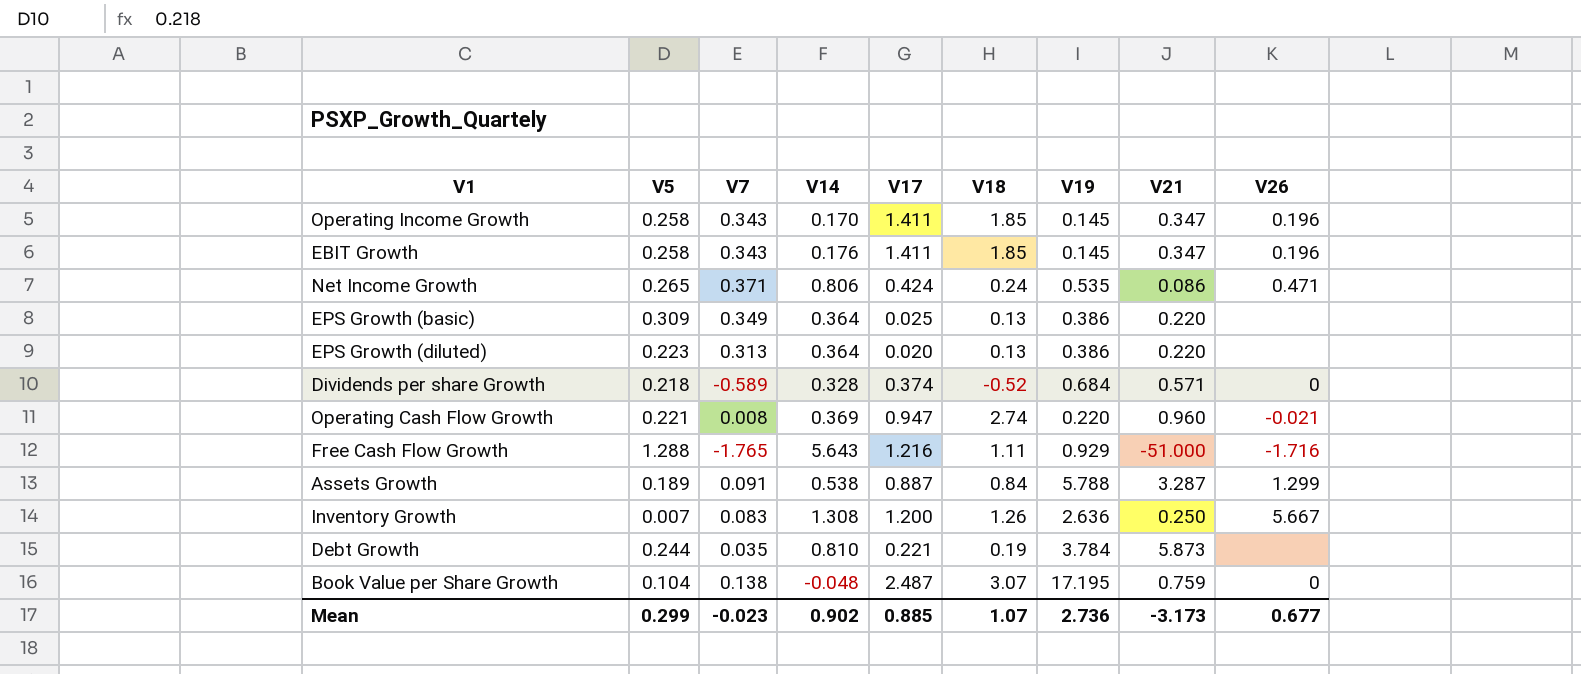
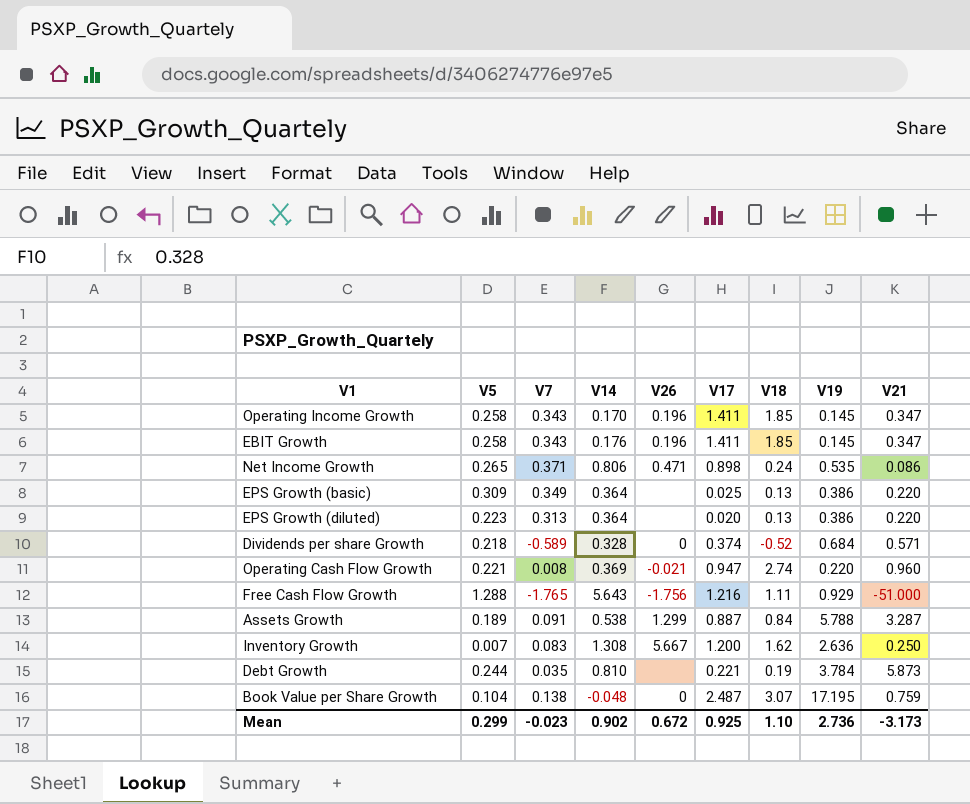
column V26 | position: 9 -> 5
Net Income Growth | V17: 0.424 -> 0.898
Free Cash Flow Growth | V26: -1.716 -> -1.756
Inventory Growth | V18: 1.26 -> 1.62
Mean | V26: 0.677 -> 0.672
Mean | V17: 0.885 -> 0.925
Mean | V18: 1.07 -> 1.10

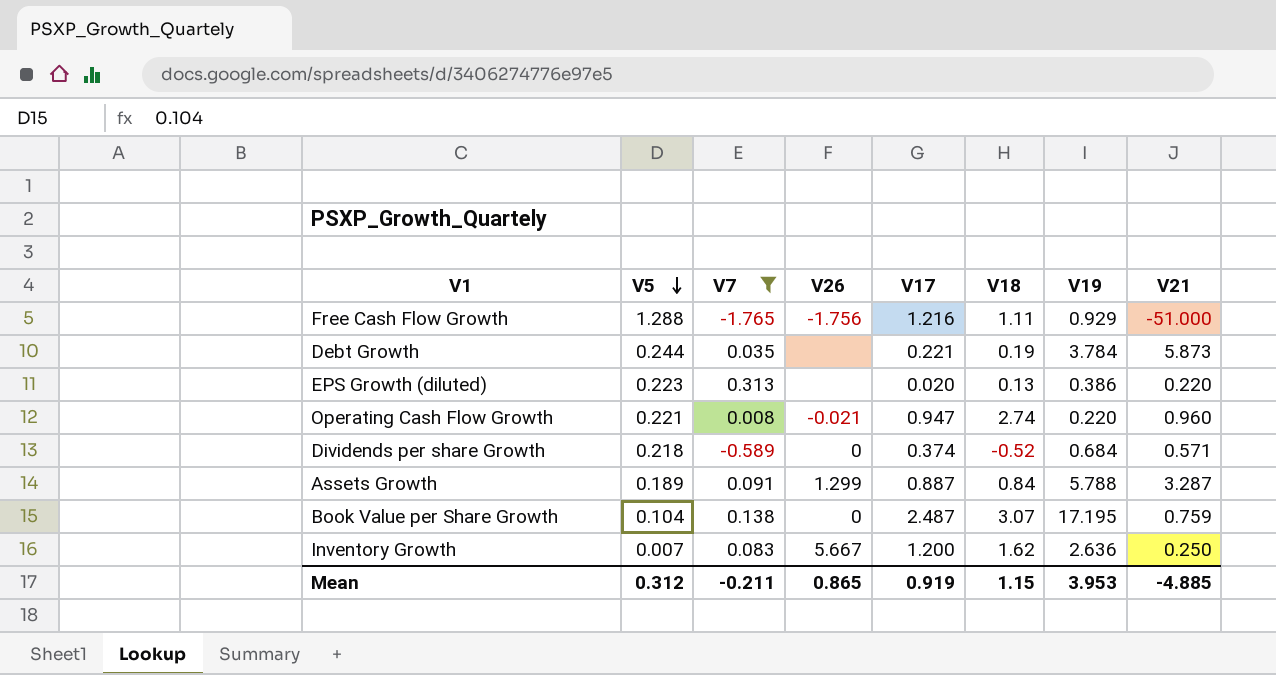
filter: none -> V7 <= 0.313
row order: none -> V5 descending
column V14 | position: 4 -> none
Mean | V5: 0.299 -> 0.312
Mean | V7: -0.023 -> -0.211
Mean | V26: 0.672 -> 0.865
Mean | V17: 0.925 -> 0.919
Mean | V18: 1.10 -> 1.15
Mean | V19: 2.736 -> 3.953
Mean | V21: -3.173 -> -4.885

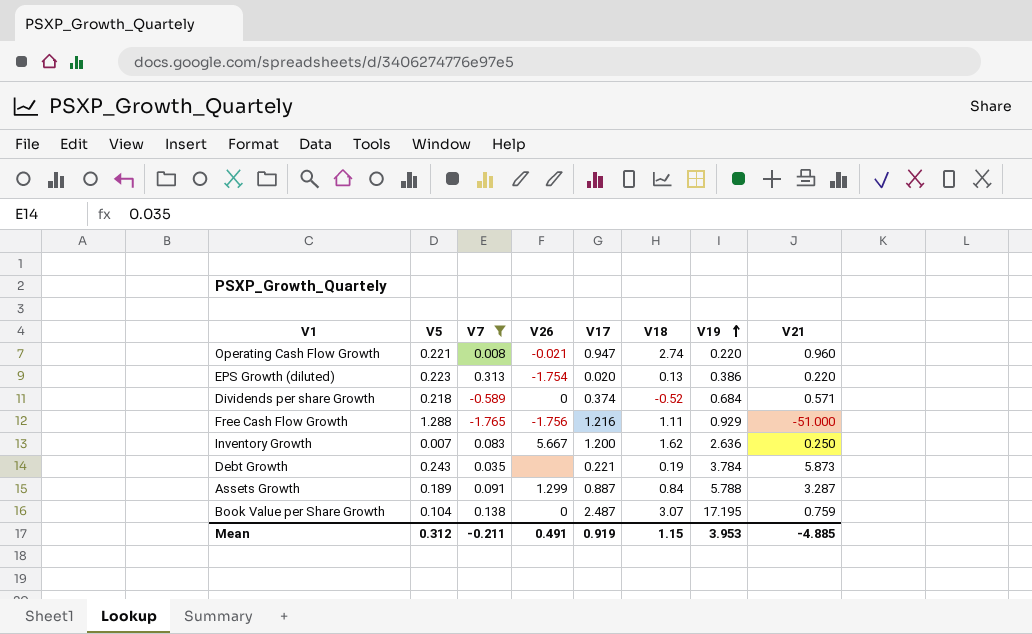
row order: V5 descending -> V19 ascending
EPS Growth (diluted) | V26: none -> -1.754
Debt Growth | V5: 0.244 -> 0.243
Mean | V26: 0.865 -> 0.491

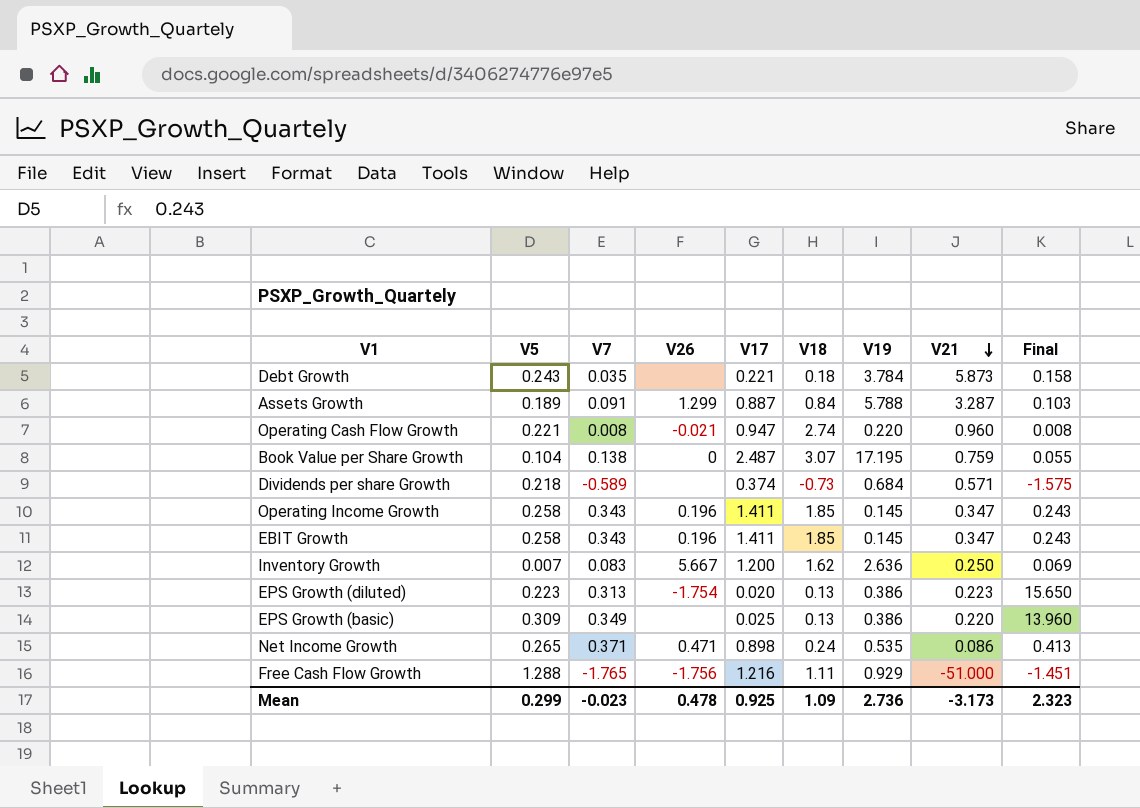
filter: V7 <= 0.313 -> none
row order: V19 ascending -> V21 descending
column Final | formula: none -> [V7] / [V17]
Debt Growth | V18: 0.19 -> 0.18
Dividends per share Growth | V26: 0 -> none
Dividends per share Growth | V18: -0.52 -> -0.73
EPS Growth (diluted) | V21: 0.220 -> 0.223
Mean | V5: 0.312 -> 0.299
Mean | V7: -0.211 -> -0.023
Mean | V26: 0.491 -> 0.478
Mean | V17: 0.919 -> 0.925
Mean | V18: 1.15 -> 1.09
Mean | V19: 3.953 -> 2.736
Mean | V21: -4.885 -> -3.173

